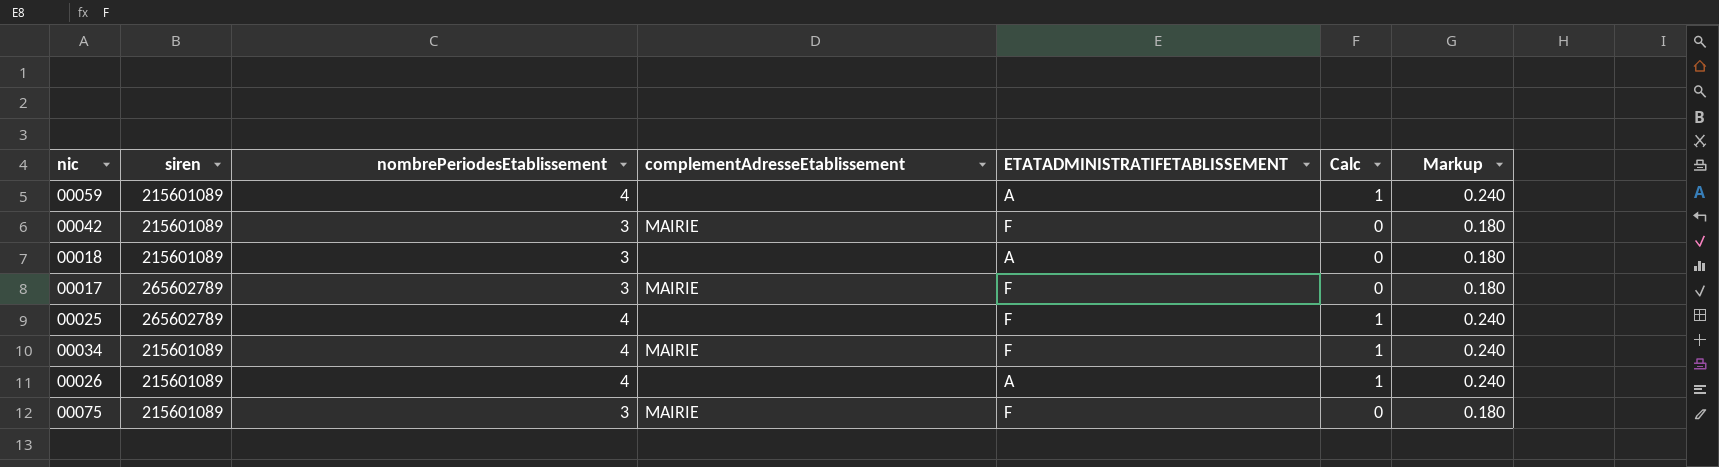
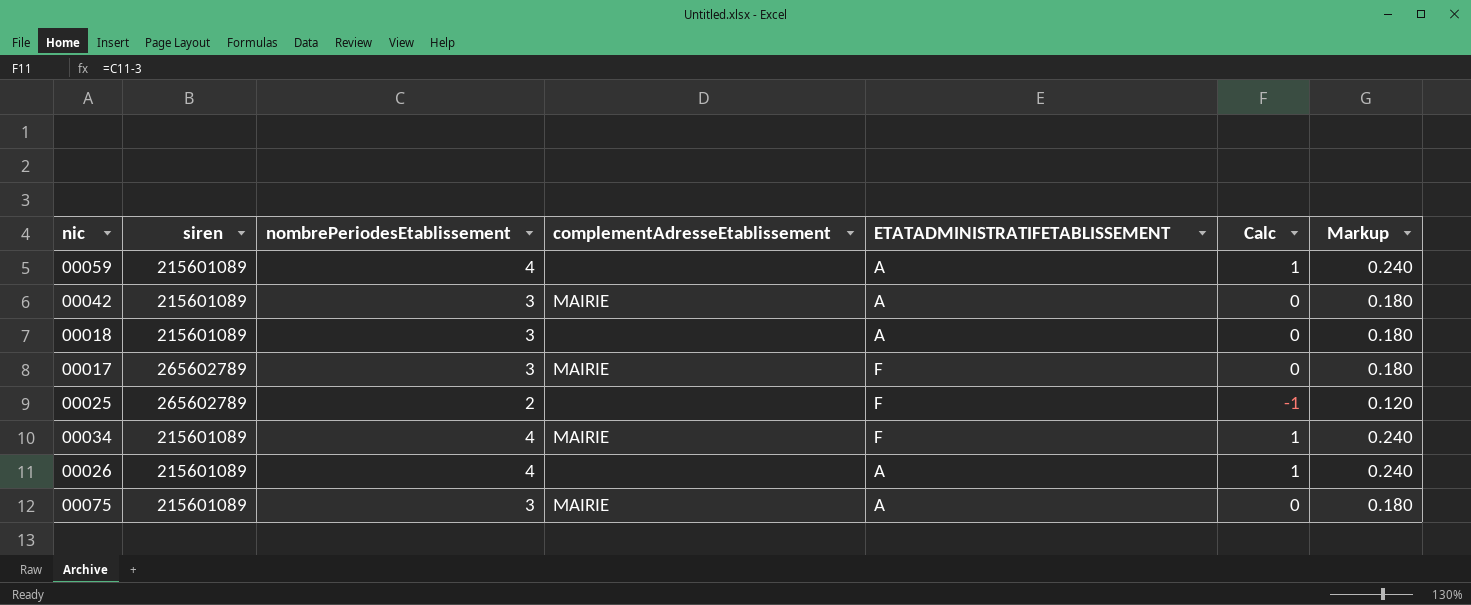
00042 | ETATADMINISTRATIFETABLISSEMENT: F -> A
00025 | nombrePeriodesEtablissement: 4 -> 2
00025 | Calc: 1 -> -1
00025 | Markup: 0.240 -> 0.120
00075 | ETATADMINISTRATIFETABLISSEMENT: F -> A

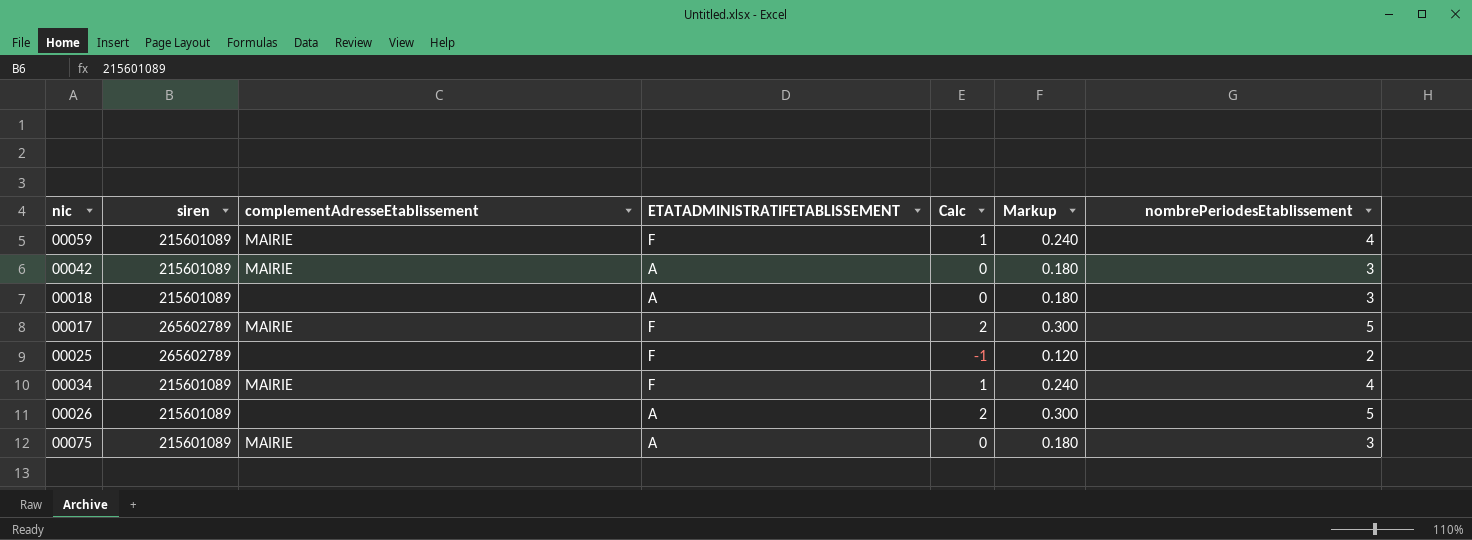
column nombrePeriodesEtablissement | position: 3 -> 7
00059 | complementAdresseEtablissement: none -> MAIRIE
00059 | ETATADMINISTRATIFETABLISSEMENT: A -> F
00017 | Calc: 0 -> 2
00017 | Markup: 0.180 -> 0.300
00017 | nombrePeriodesEtablissement: 3 -> 5
00026 | Calc: 1 -> 2
00026 | Markup: 0.240 -> 0.300
00026 | nombrePeriodesEtablissement: 4 -> 5

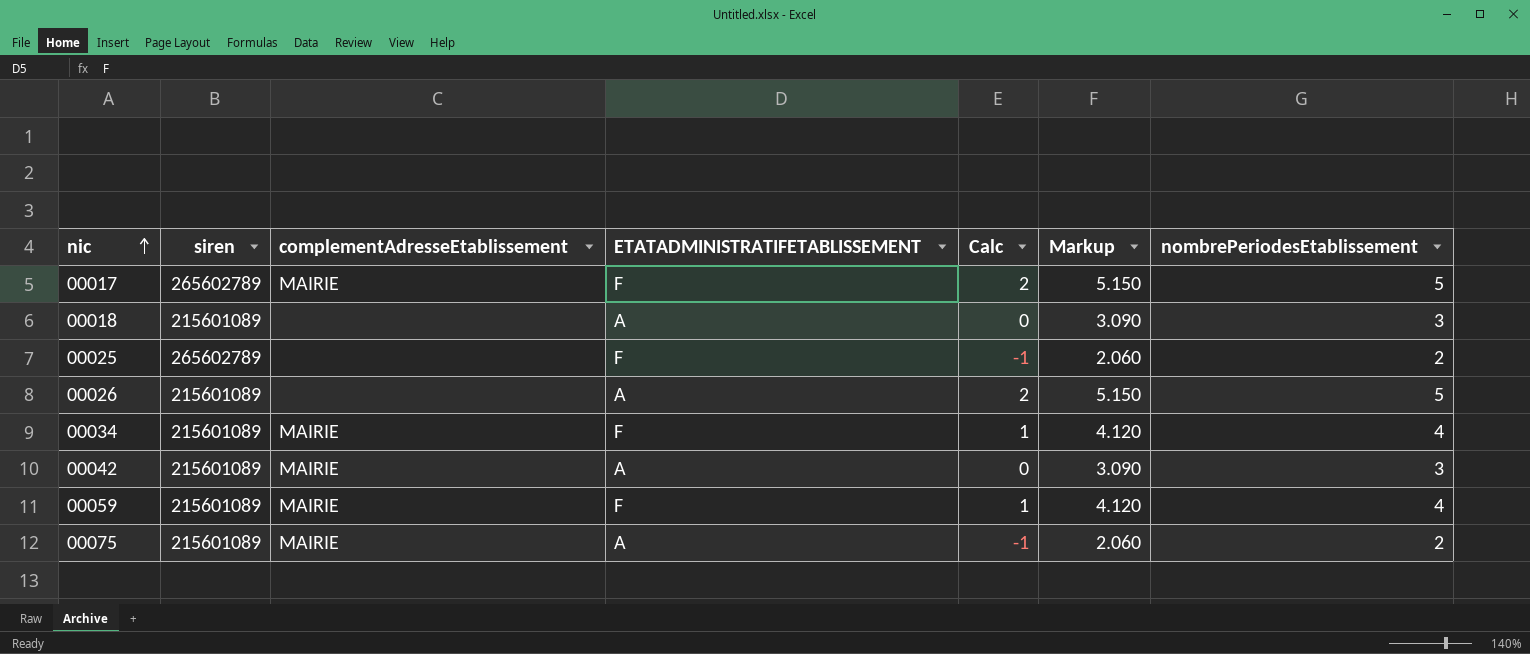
row order: none -> nic ascending
column Markup | formula: [nombrePeriodesEtablissement] * 0.06 -> [nombrePeriodesEtablissement] * 1.03
00075 | Calc: 0 -> -1
00075 | nombrePeriodesEtablissement: 3 -> 2

